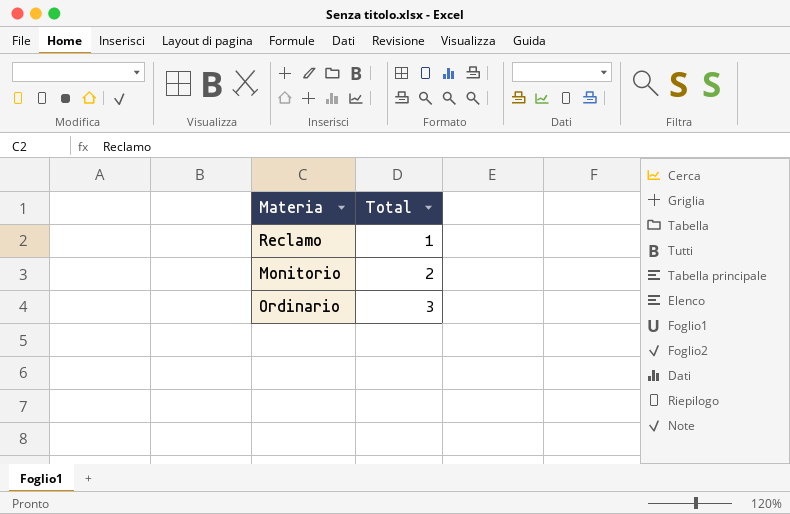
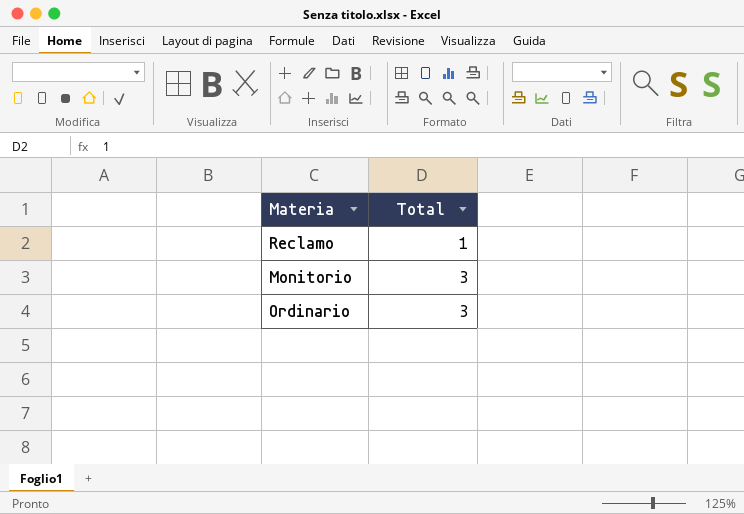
Monitorio | Total: 2 -> 3

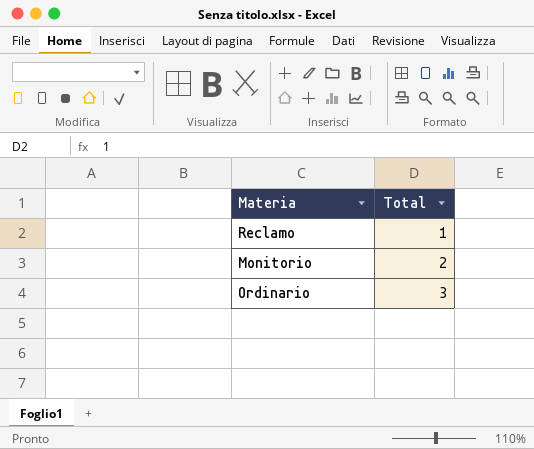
Monitorio | Total: 3 -> 2

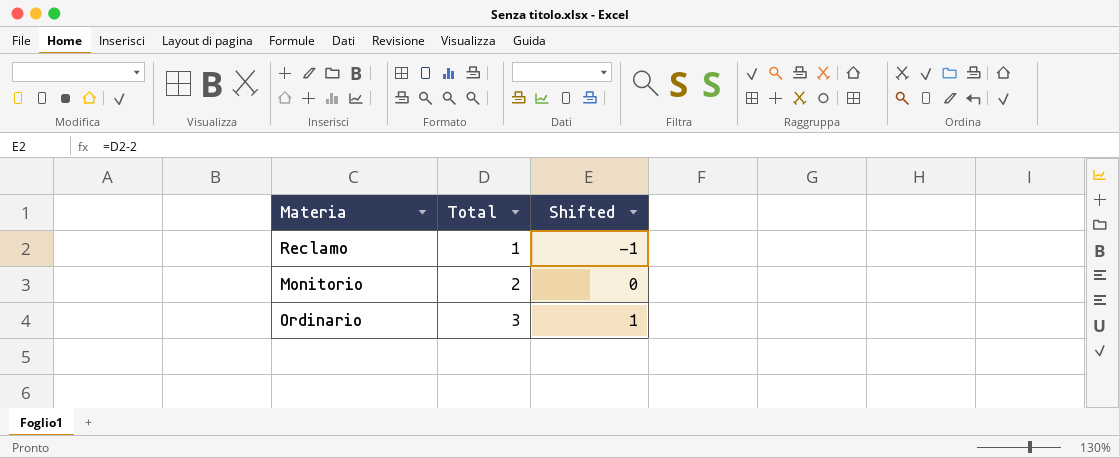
column Shifted | formula: none -> [Total] - 2

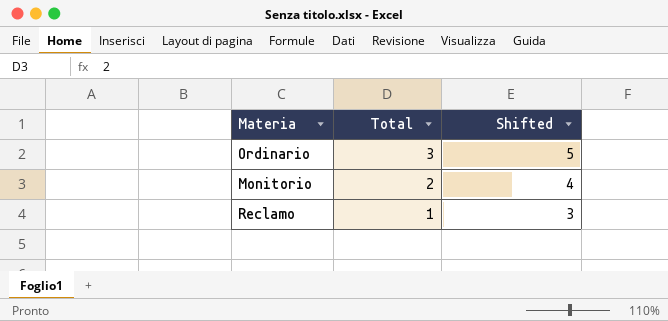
row order: Total ascending -> Total descending
column Shifted | formula: [Total] - 2 -> [Total] + 2

